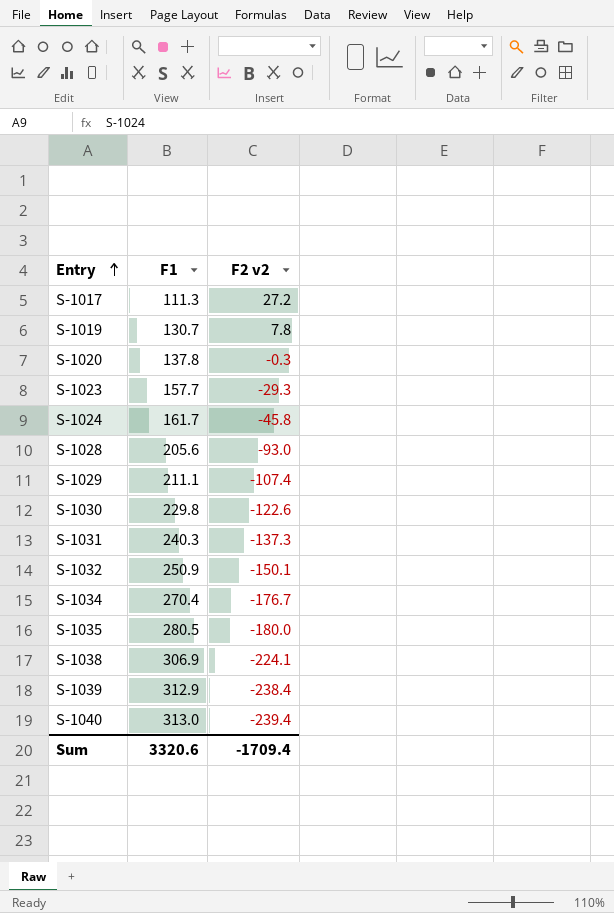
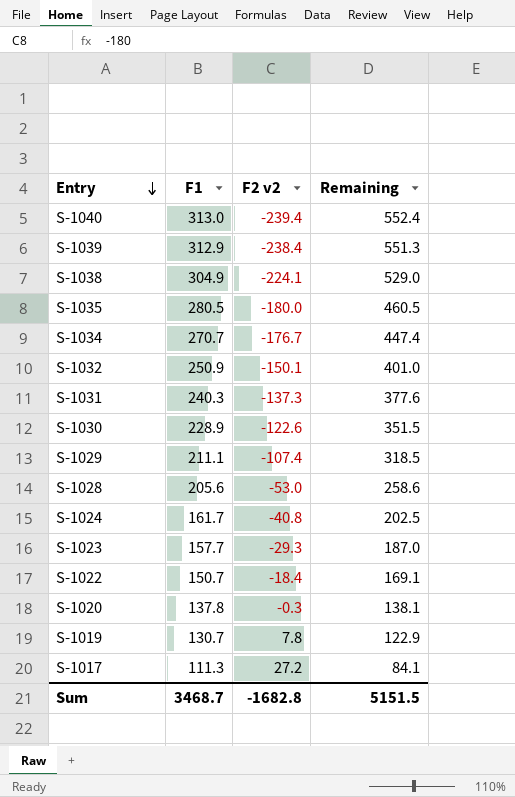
row order: Entry ascending -> Entry descending
column Remaining | formula: none -> [F1] - [F2 v2]
S-1038 | F1: 306.9 -> 304.9
S-1034 | F1: 270.4 -> 270.7
S-1030 | F1: 229.8 -> 228.9
S-1028 | F2 v2: -93.0 -> -53.0
S-1024 | F2 v2: -45.8 -> -40.8
row S-1022: none -> 150.7 | -18.4 | 169.1
Sum | F1: 3320.6 -> 3468.7
Sum | F2 v2: -1709.4 -> -1682.8

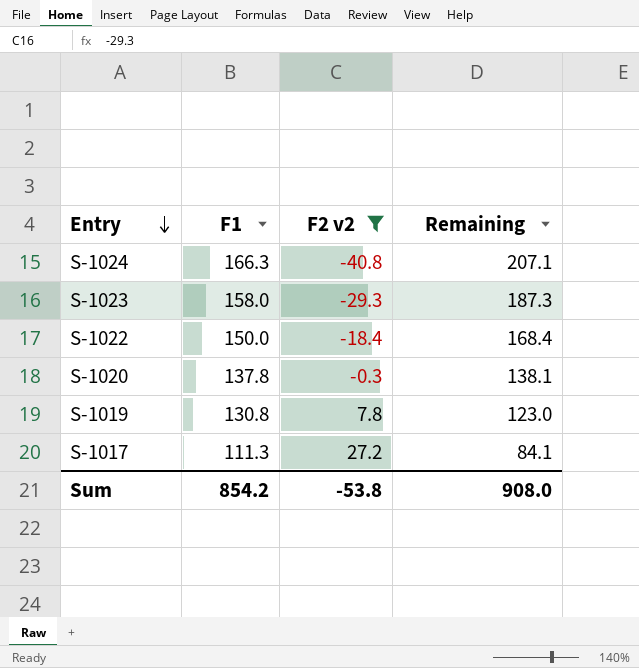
filter: none -> F2 v2 >= -40.8
S-1024 | F1: 161.7 -> 166.3
S-1024 | Remaining: 202.5 -> 207.1
S-1023 | F1: 157.7 -> 158.0
S-1023 | Remaining: 187.0 -> 187.3
S-1022 | F1: 150.7 -> 150.0
S-1022 | Remaining: 169.1 -> 168.4
S-1019 | F1: 130.7 -> 130.8
S-1019 | Remaining: 122.9 -> 123.0
Sum | F1: 3468.7 -> 854.2
Sum | F2 v2: -1682.8 -> -53.8
Sum | Remaining: 5151.5 -> 908.0

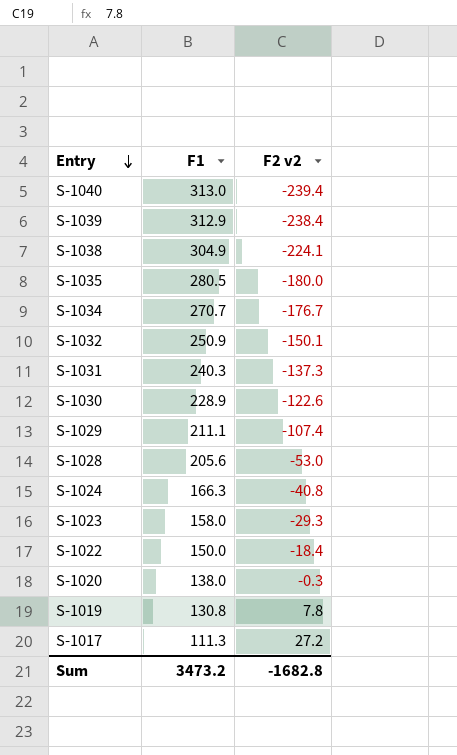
filter: F2 v2 >= -40.8 -> none
column Remaining | formula: [F1] - [F2 v2] -> none
S-1020 | F1: 137.8 -> 138.0
Sum | F1: 854.2 -> 3473.2
Sum | F2 v2: -53.8 -> -1682.8

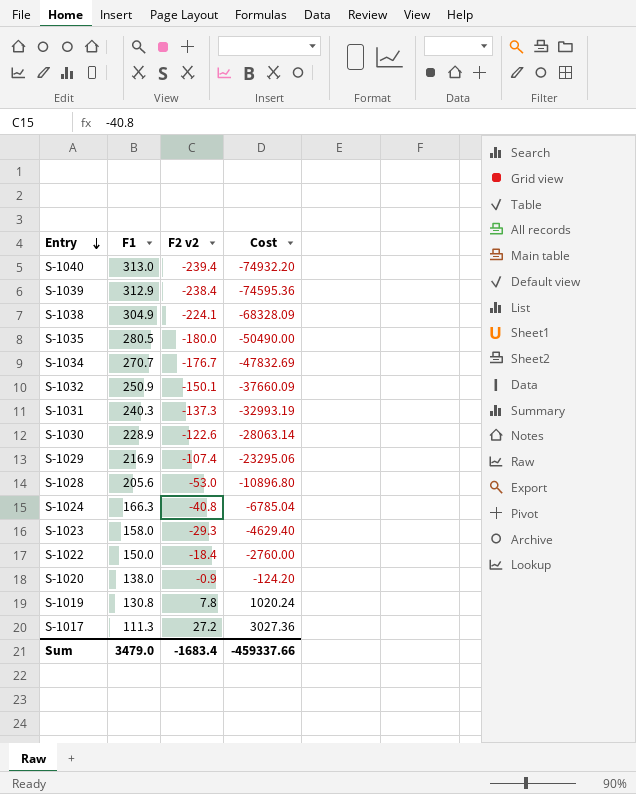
column Cost | formula: none -> [F1] * [F2 v2]
S-1029 | F1: 211.1 -> 216.9
S-1020 | F2 v2: -0.3 -> -0.9
Sum | F1: 3473.2 -> 3479.0
Sum | F2 v2: -1682.8 -> -1683.4

